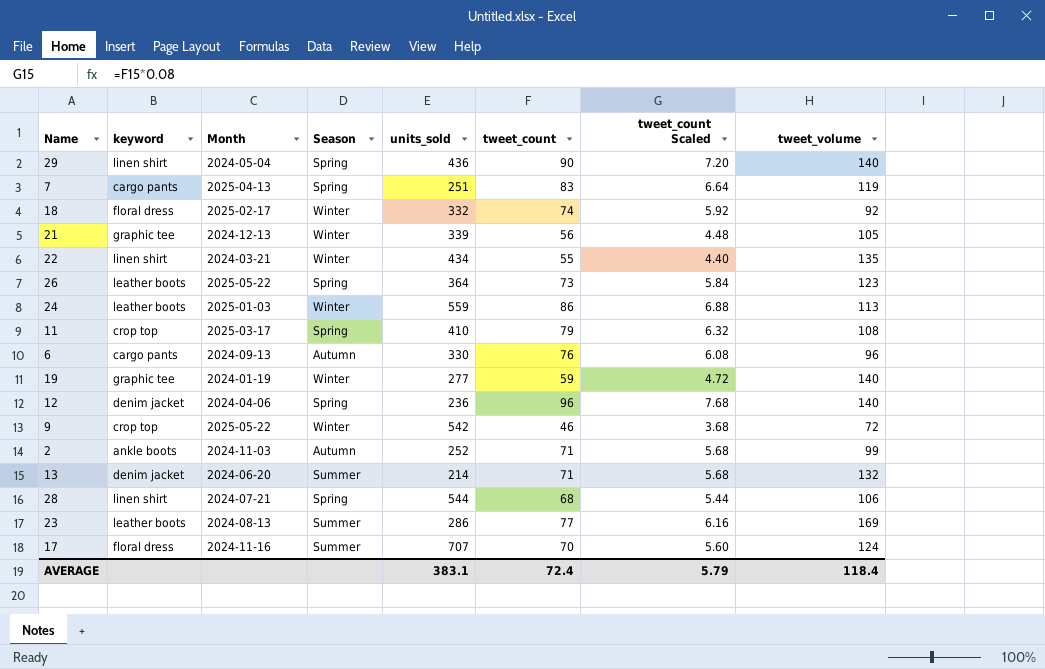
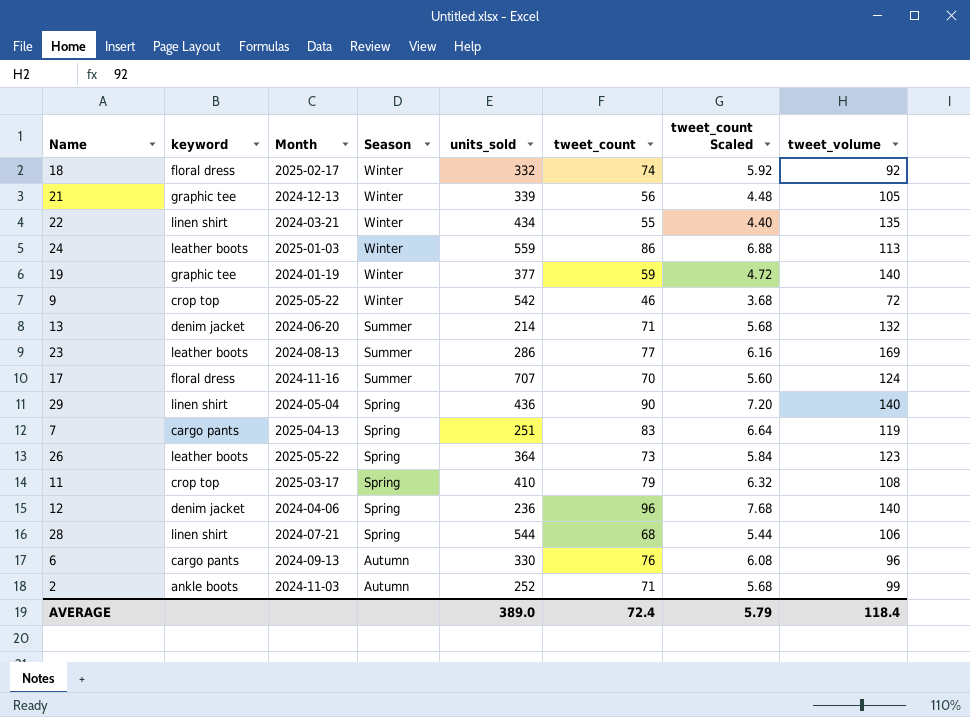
row order: none -> Season descending
19 | units_sold: 277 -> 377
AVERAGE | units_sold: 383.1 -> 389.0

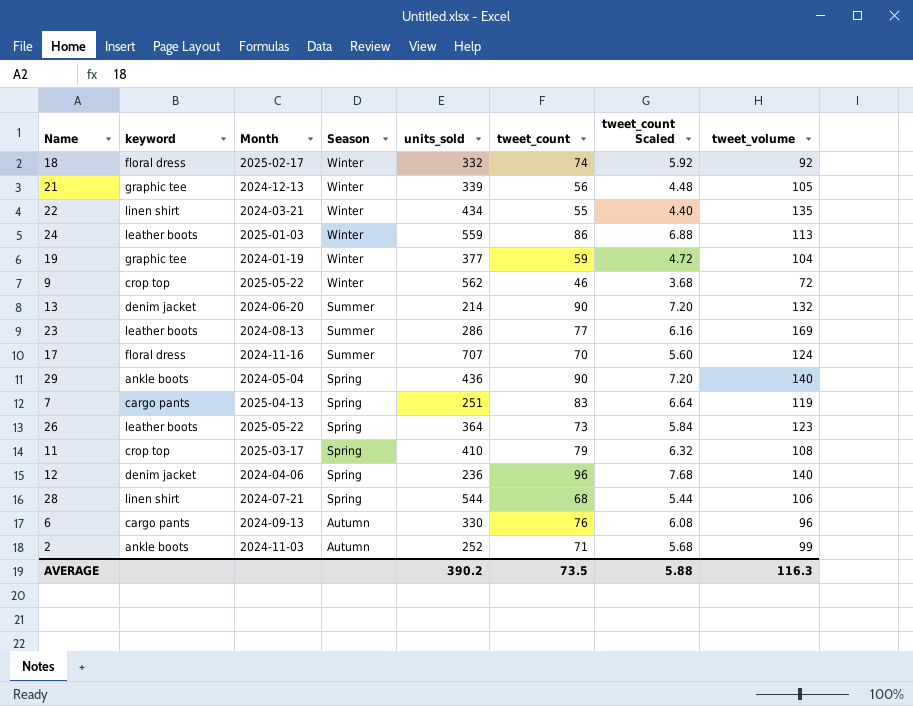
19 | tweet_volume: 140 -> 104
9 | units_sold: 542 -> 562
13 | tweet_count: 71 -> 90
13 | tweet_count Scaled: 5.68 -> 7.20
29 | keyword: linen shirt -> ankle boots
AVERAGE | units_sold: 389.0 -> 390.2
AVERAGE | tweet_count: 72.4 -> 73.5
AVERAGE | tweet_count Scaled: 5.79 -> 5.88
AVERAGE | tweet_volume: 118.4 -> 116.3

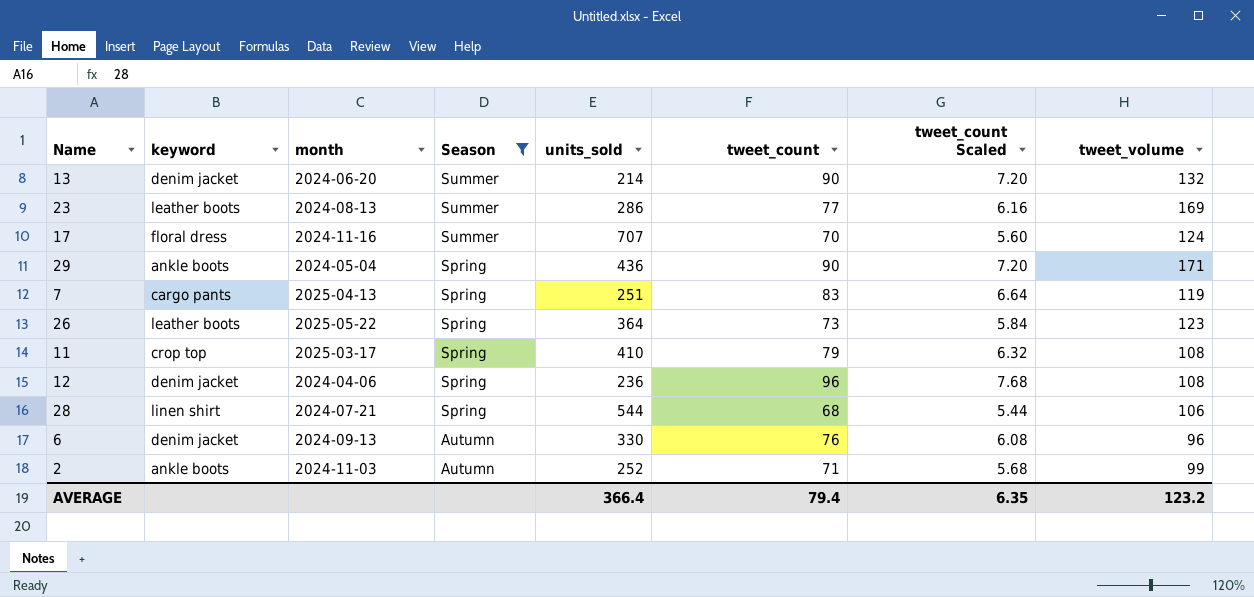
filter: none -> Season != Winter
column name: Month -> month
29 | tweet_volume: 140 -> 171
12 | tweet_volume: 140 -> 108
6 | keyword: cargo pants -> denim jacket
AVERAGE | units_sold: 390.2 -> 366.4
AVERAGE | tweet_count: 73.5 -> 79.4
AVERAGE | tweet_count Scaled: 5.88 -> 6.35
AVERAGE | tweet_volume: 116.3 -> 123.2

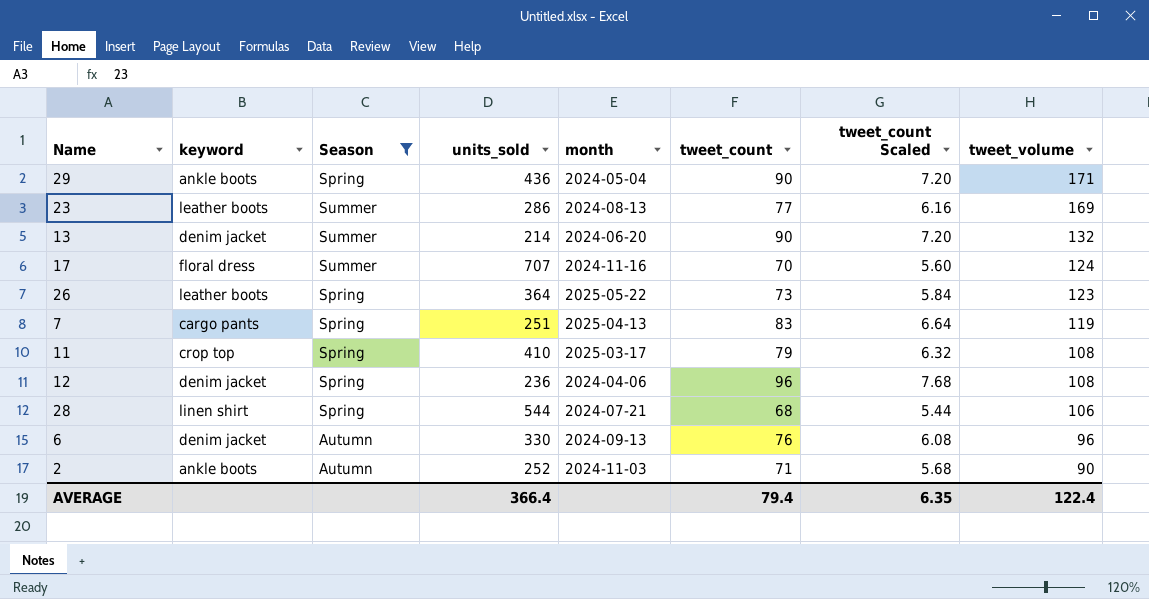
row order: Season descending -> tweet_volume descending
column month | position: 3 -> 5
2 | tweet_volume: 99 -> 90
AVERAGE | tweet_volume: 123.2 -> 122.4

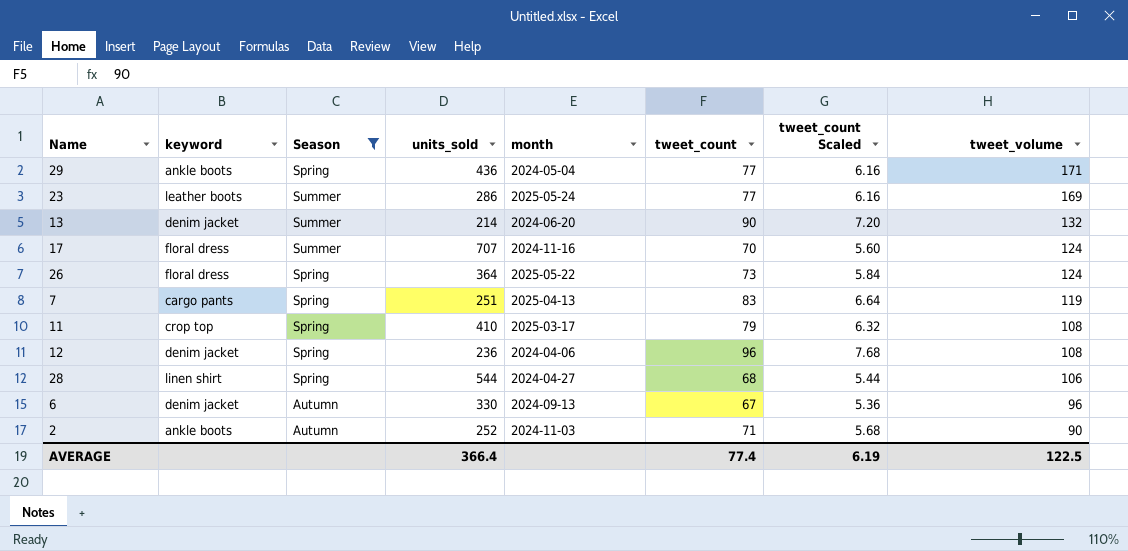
29 | tweet_count: 90 -> 77
29 | tweet_count Scaled: 7.20 -> 6.16
23 | month: 2024-08-13 -> 2025-05-24
26 | keyword: leather boots -> floral dress
26 | tweet_volume: 123 -> 124
28 | month: 2024-07-21 -> 2024-04-27
6 | tweet_count: 76 -> 67
6 | tweet_count Scaled: 6.08 -> 5.36
AVERAGE | tweet_count: 79.4 -> 77.4
AVERAGE | tweet_count Scaled: 6.35 -> 6.19
AVERAGE | tweet_volume: 122.4 -> 122.5

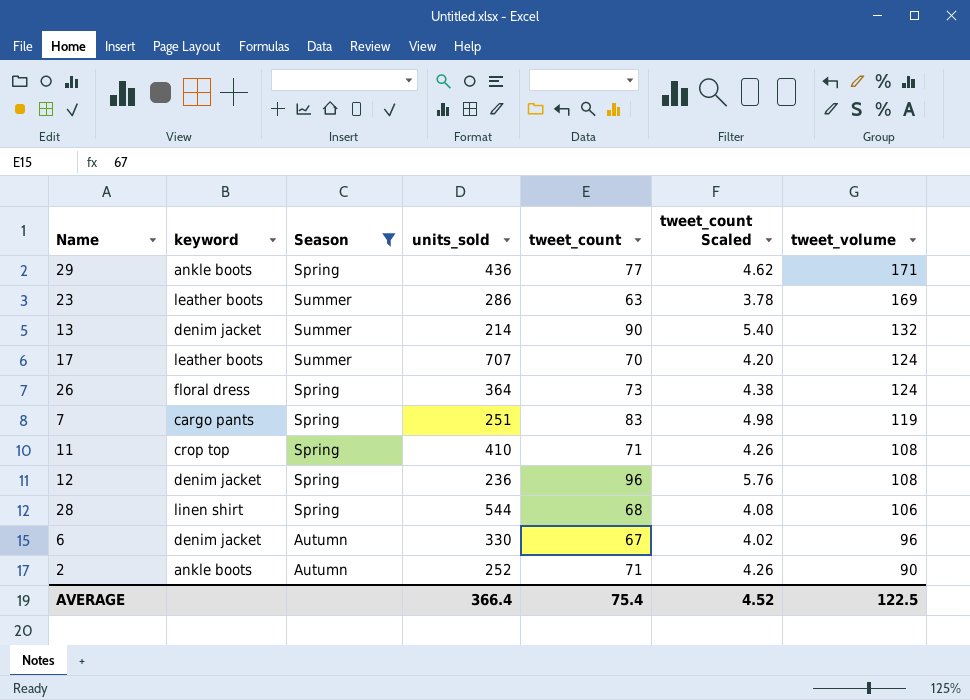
column month | position: 5 -> none
column tweet_count Scaled | formula: [tweet_count] * 0.08 -> [tweet_count] * 0.06
23 | tweet_count: 77 -> 63
17 | keyword: floral dress -> leather boots
11 | tweet_count: 79 -> 71
AVERAGE | tweet_count: 77.4 -> 75.4
AVERAGE | tweet_count Scaled: 6.19 -> 4.52

